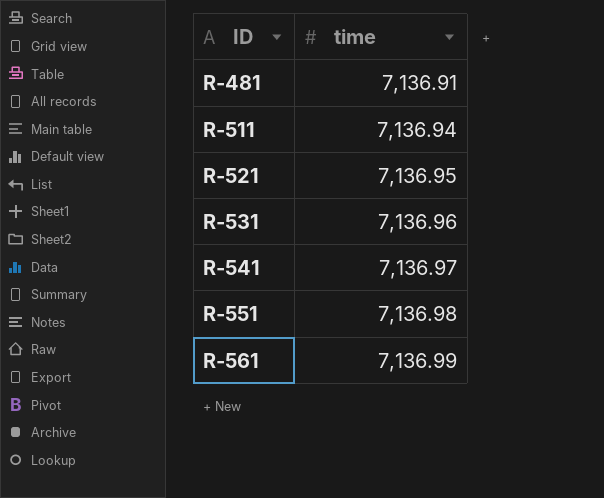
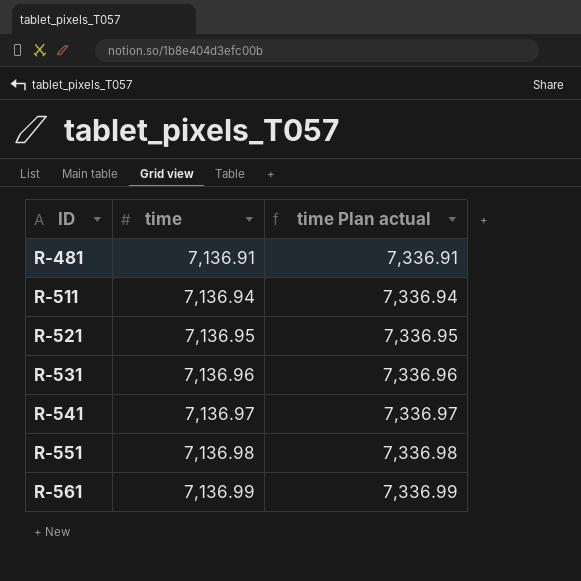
column time Plan actual | formula: none -> [time] + 200

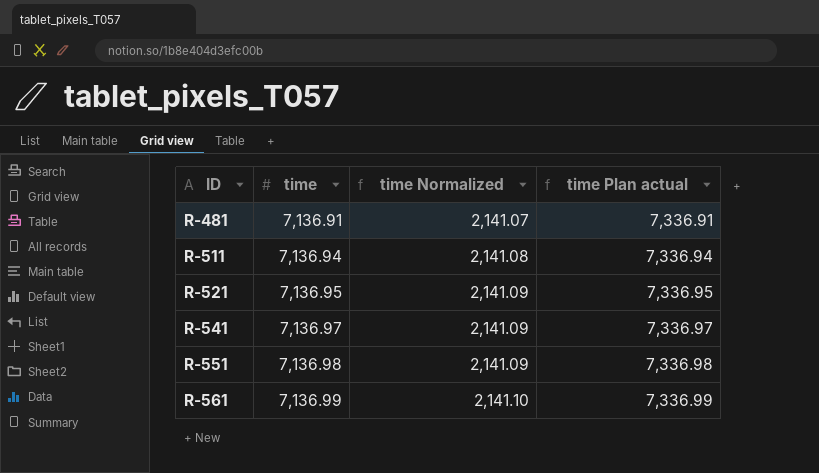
column time Normalized | formula: none -> [time] * 0.3
row R-531: 7,136.96 | 7,336.96 -> none

